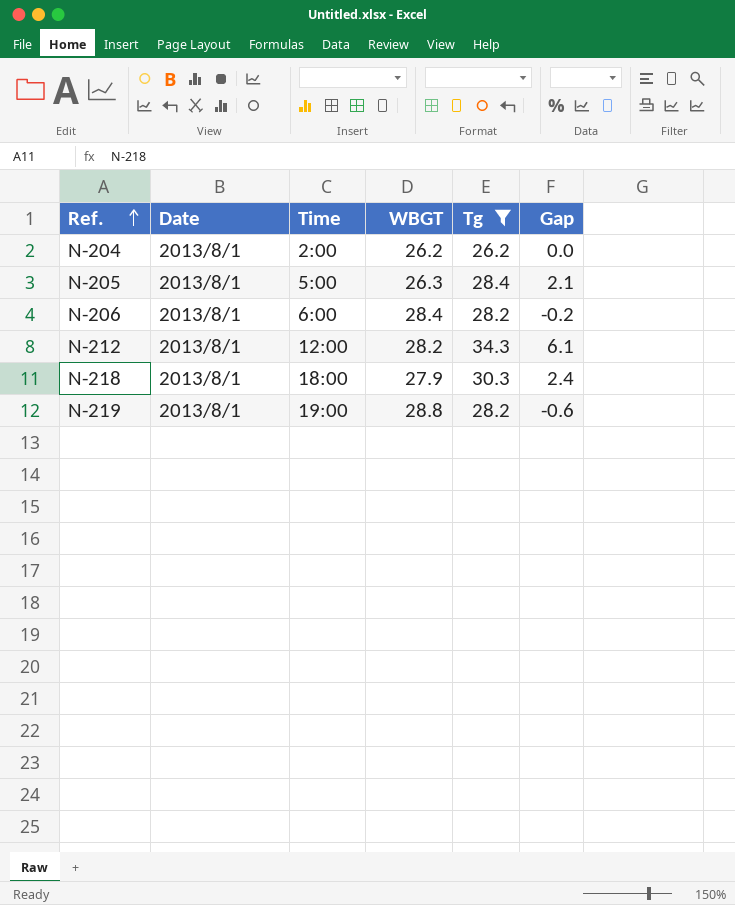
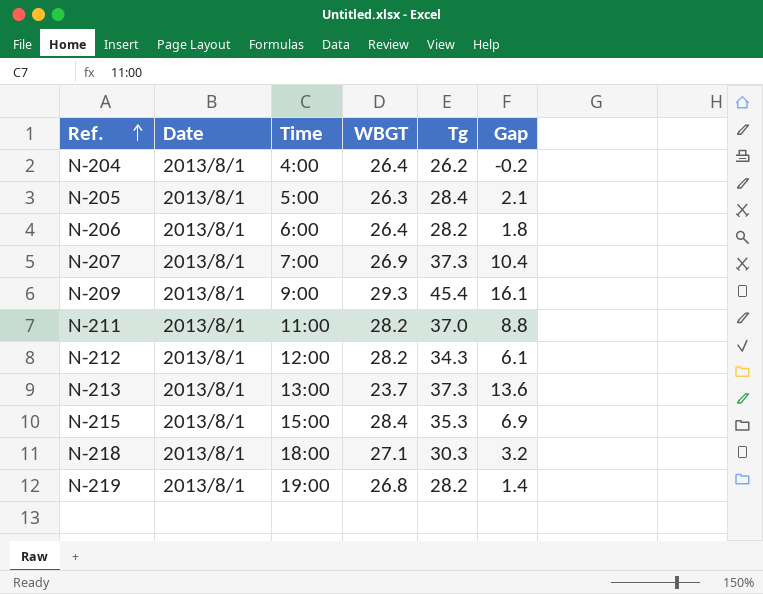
filter: Tg <= 34.3 -> none
N-204 | Time: 2:00 -> 4:00
N-204 | WBGT: 26.2 -> 26.4
N-204 | Gap: 0.0 -> -0.2
N-206 | WBGT: 28.4 -> 26.4
N-206 | Gap: -0.2 -> 1.8
N-218 | WBGT: 27.9 -> 27.1
N-218 | Gap: 2.4 -> 3.2
N-219 | WBGT: 28.8 -> 26.8
N-219 | Gap: -0.6 -> 1.4

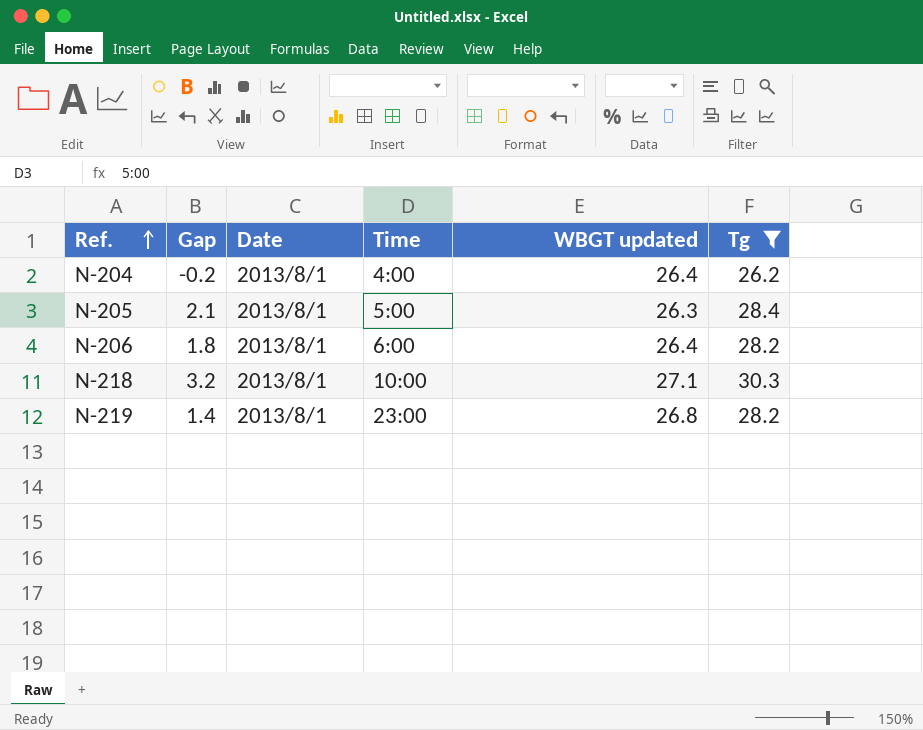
filter: none -> Tg <= 30.3
column Gap | position: 6 -> 2
column name: WBGT -> WBGT updated
N-218 | Time: 18:00 -> 10:00
N-219 | Time: 19:00 -> 23:00

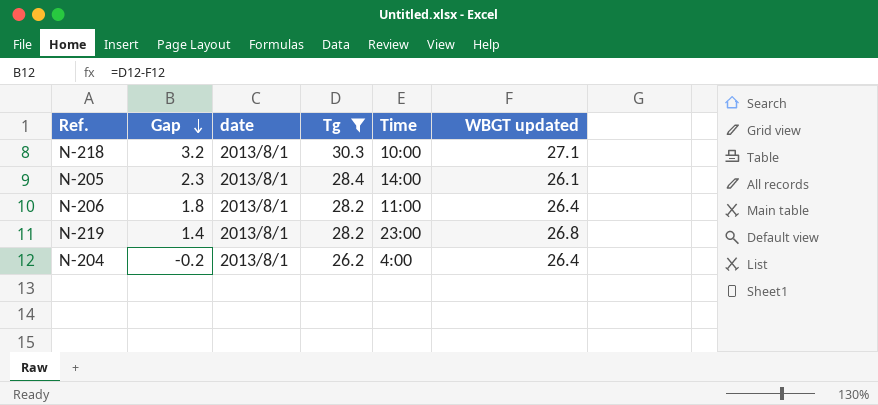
row order: Ref. ascending -> Gap descending
column name: Date -> date
column Tg | position: 6 -> 4
N-205 | Gap: 2.1 -> 2.3
N-205 | Time: 5:00 -> 14:00
N-205 | WBGT updated: 26.3 -> 26.1
N-206 | Time: 6:00 -> 11:00

